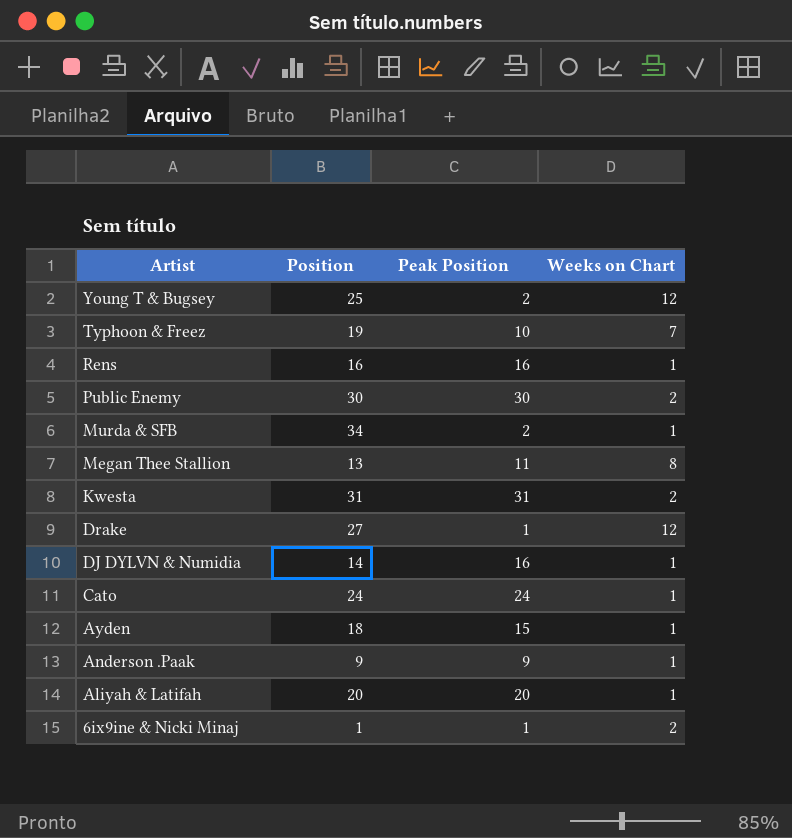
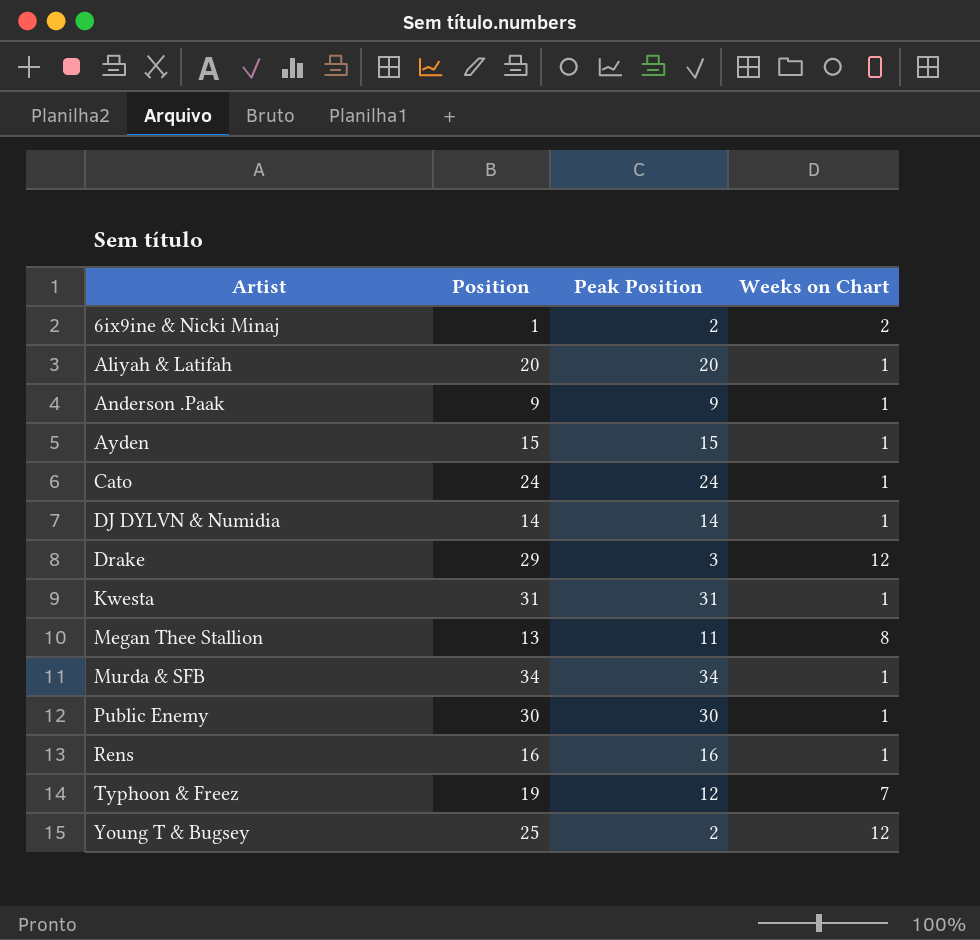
row order: Artist descending -> Artist ascending
6ix9ine & Nicki Minaj | Peak Position: 1 -> 2
Ayden | Position: 18 -> 15
DJ DYLVN & Numidia | Peak Position: 16 -> 14
Drake | Position: 27 -> 29
Drake | Peak Position: 1 -> 3
Kwesta | Weeks on Chart: 2 -> 1
Murda & SFB | Peak Position: 2 -> 34
Public Enemy | Weeks on Chart: 2 -> 1
Typhoon & Freez | Peak Position: 10 -> 12

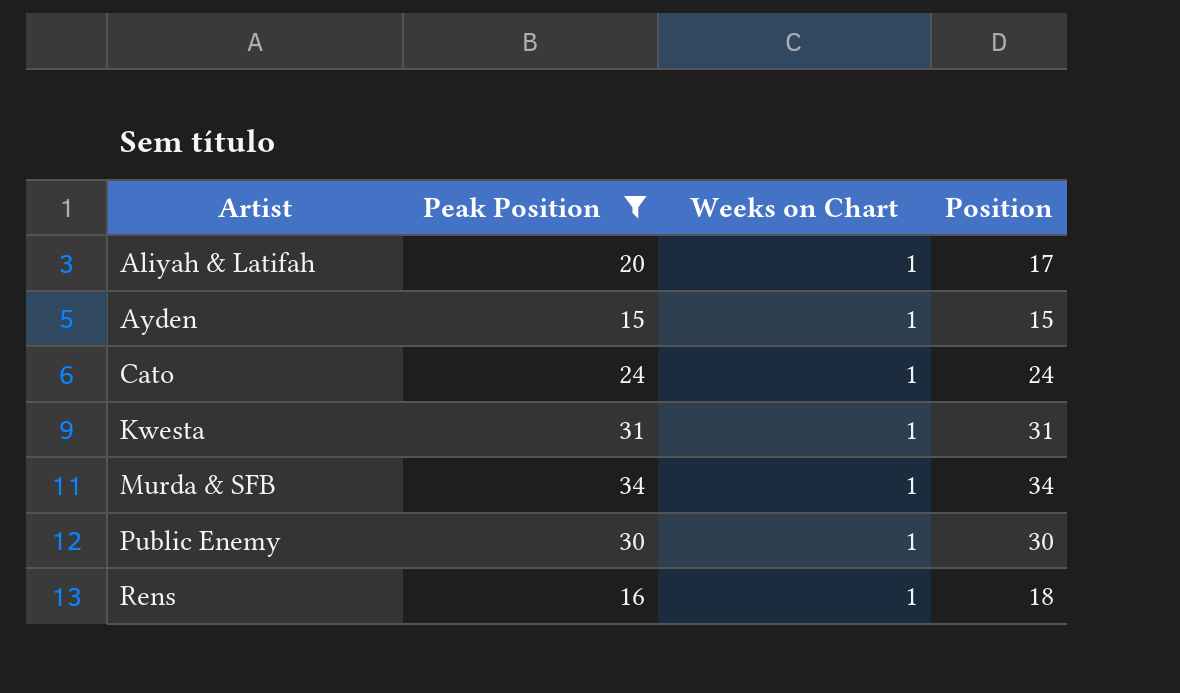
filter: none -> Peak Position >= 15
column Position | position: 2 -> 4
Aliyah & Latifah | Position: 20 -> 17
Rens | Position: 16 -> 18

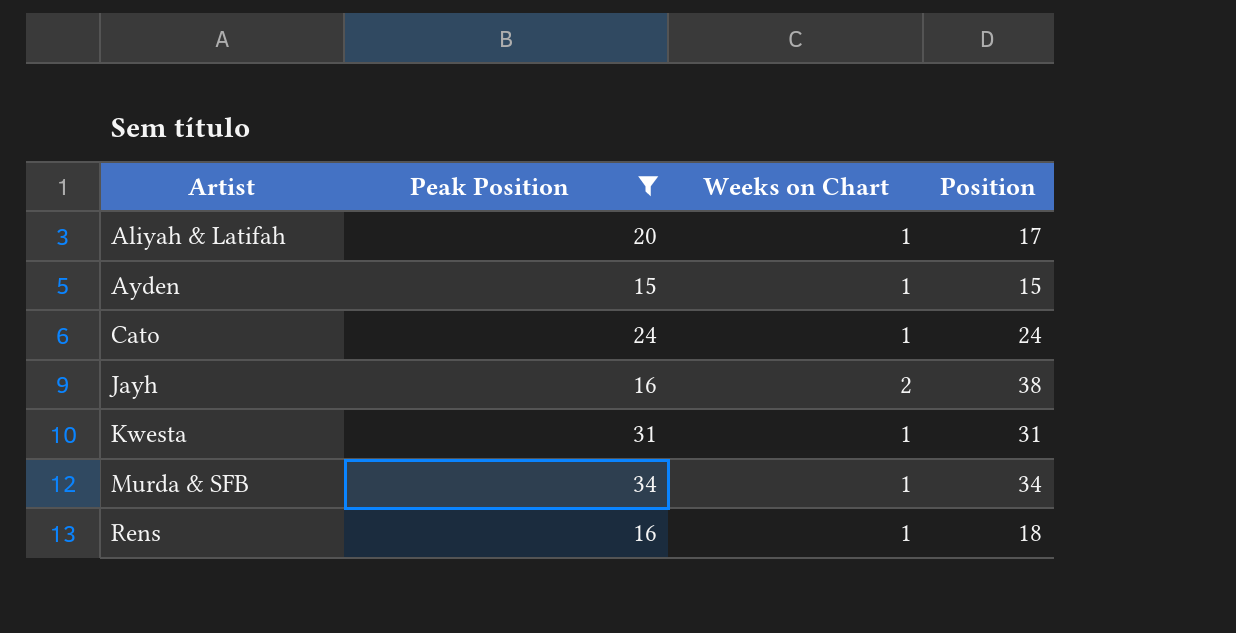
row Public Enemy: 30 | 1 | 30 -> none
row Jayh: none -> 16 | 2 | 38

